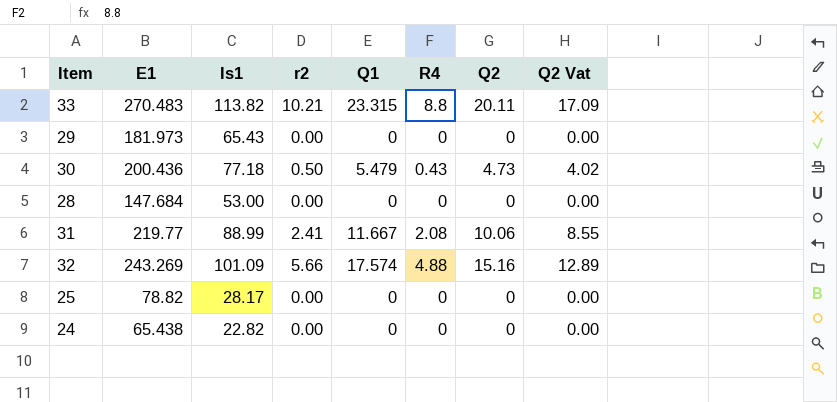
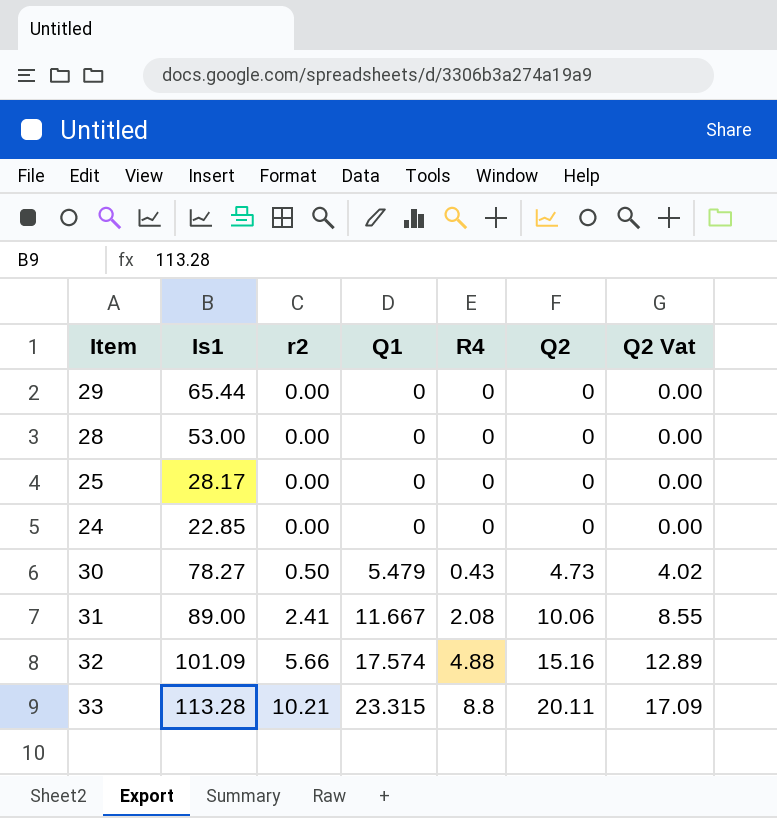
row order: none -> r2 ascending
column E1 | position: 2 -> none
29 | Is1: 65.43 -> 65.44
24 | Is1: 22.82 -> 22.85
30 | Is1: 77.18 -> 78.27
31 | Is1: 88.99 -> 89.00
33 | Is1: 113.82 -> 113.28

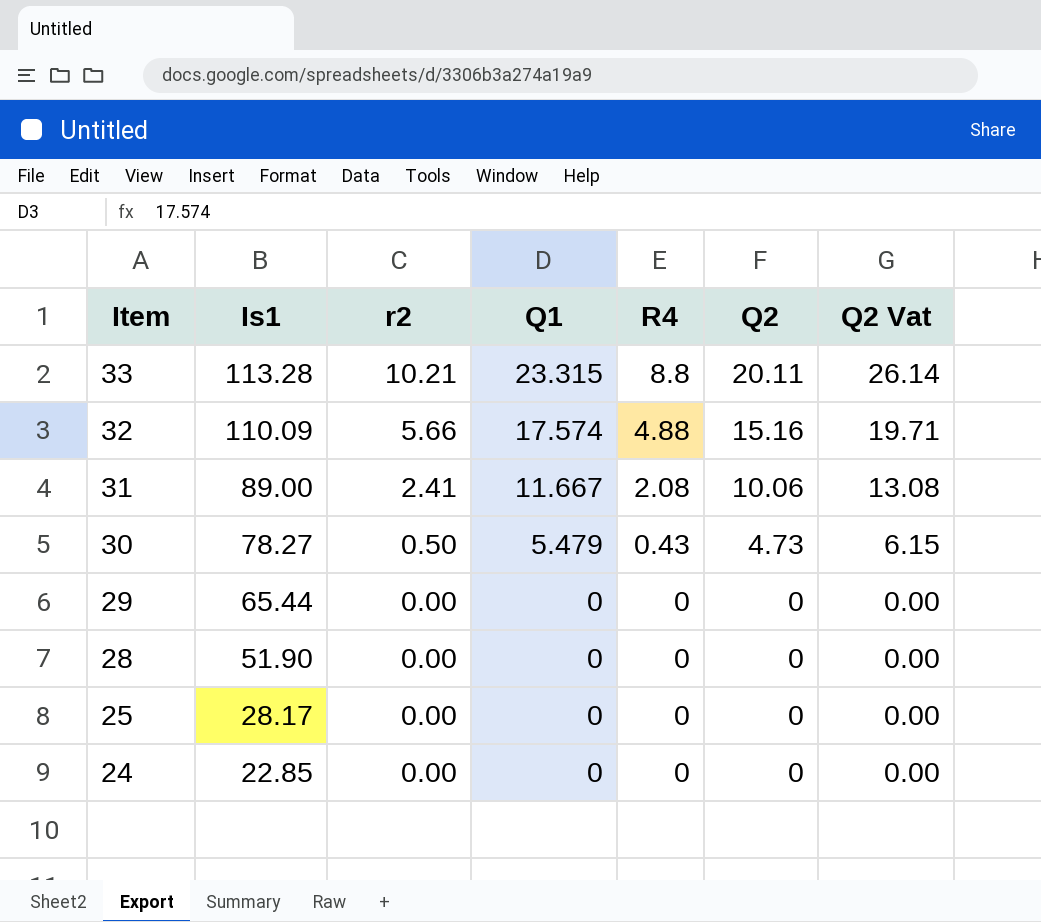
row order: r2 ascending -> Item descending
column Q2 Vat | formula: [Q2] * 0.85 -> [Q2] * 1.3
32 | Is1: 101.09 -> 110.09
28 | Is1: 53.00 -> 51.90

